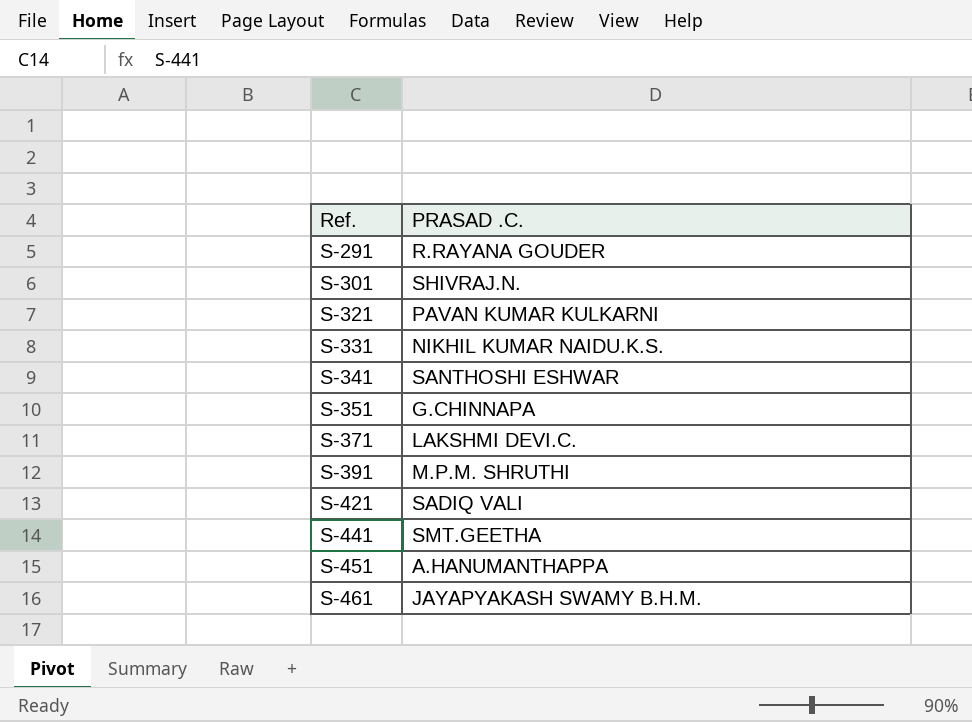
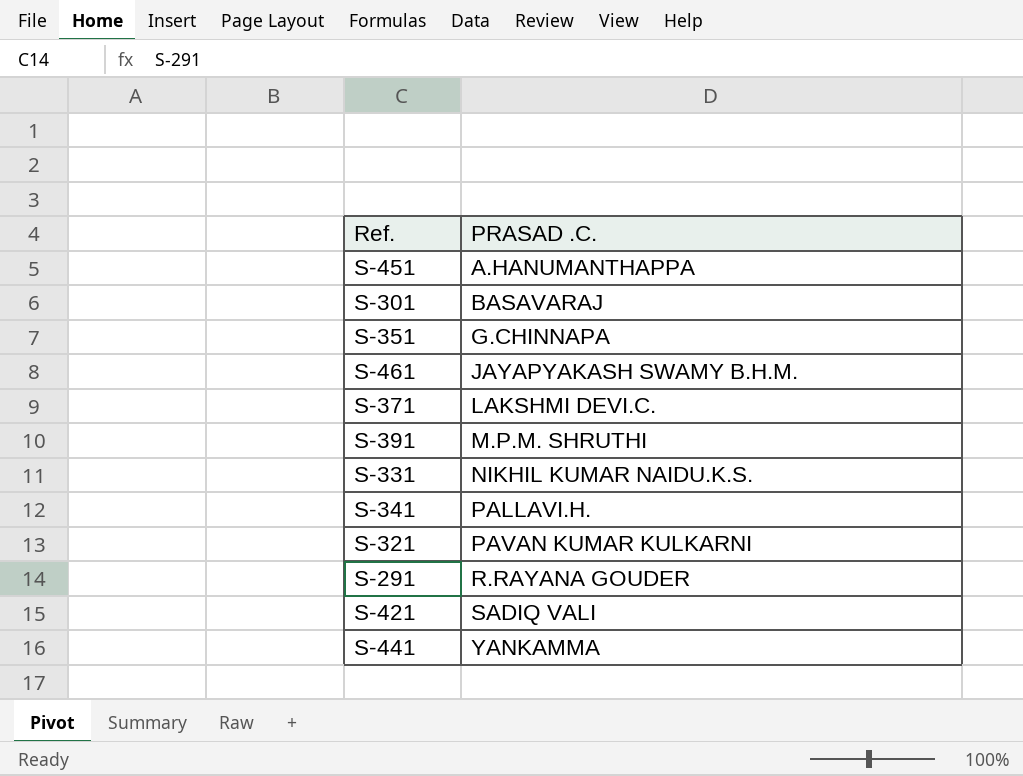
row order: Ref. ascending -> PRASAD .C. ascending
S-301 | PRASAD .C.: SHIVRAJ.N. -> BASAVARAJ
S-341 | PRASAD .C.: SANTHOSHI ESHWAR -> PALLAVI.H.
S-441 | PRASAD .C.: SMT.GEETHA -> YANKAMMA

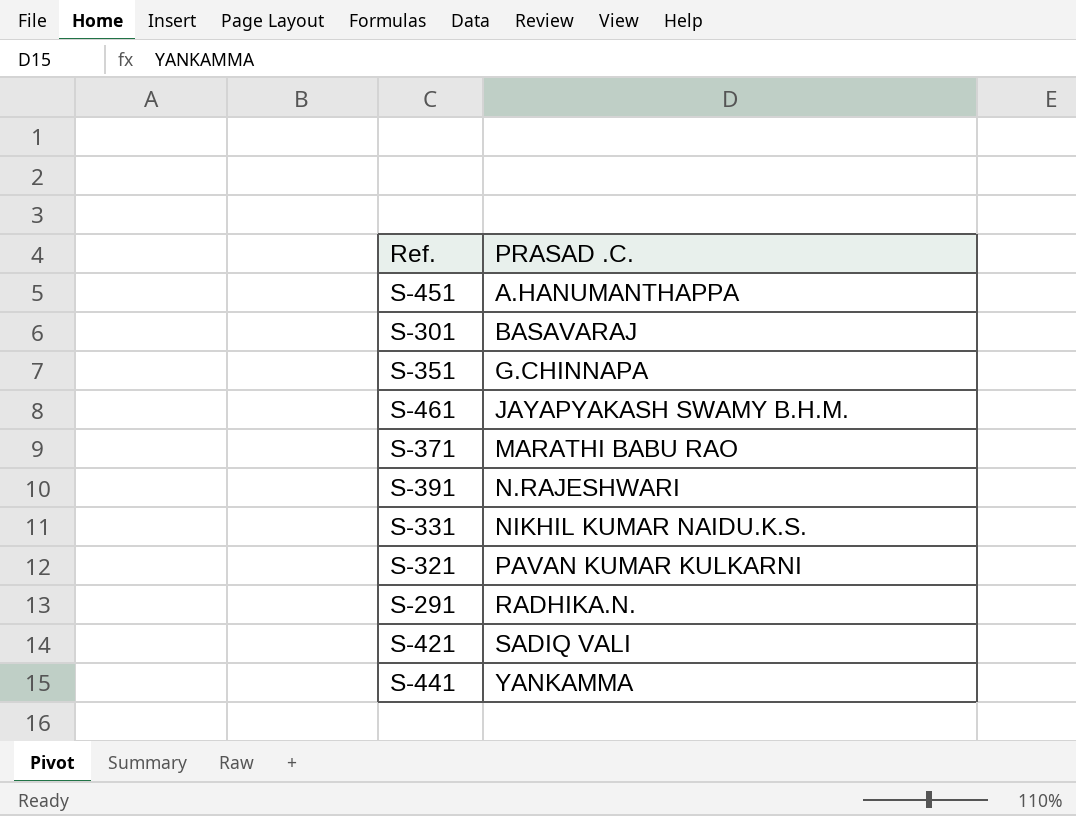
row S-341: PALLAVI.H. -> none
S-371 | PRASAD .C.: LAKSHMI DEVI.C. -> MARATHI BABU RAO
S-391 | PRASAD .C.: M.P.M. SHRUTHI -> N.RAJESHWARI
S-291 | PRASAD .C.: R.RAYANA GOUDER -> RADHIKA.N.

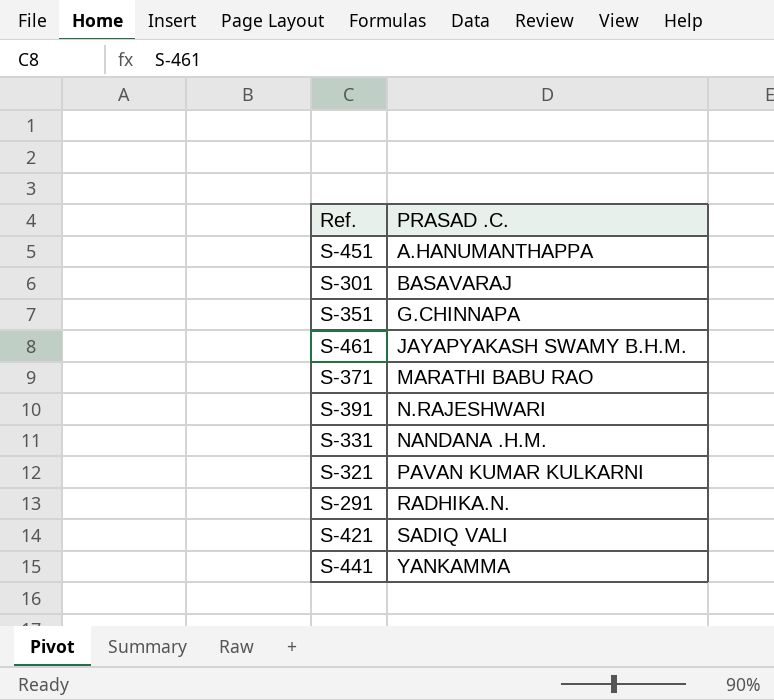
S-331 | PRASAD .C.: NIKHIL KUMAR NAIDU.K.S. -> NANDANA .H.M.

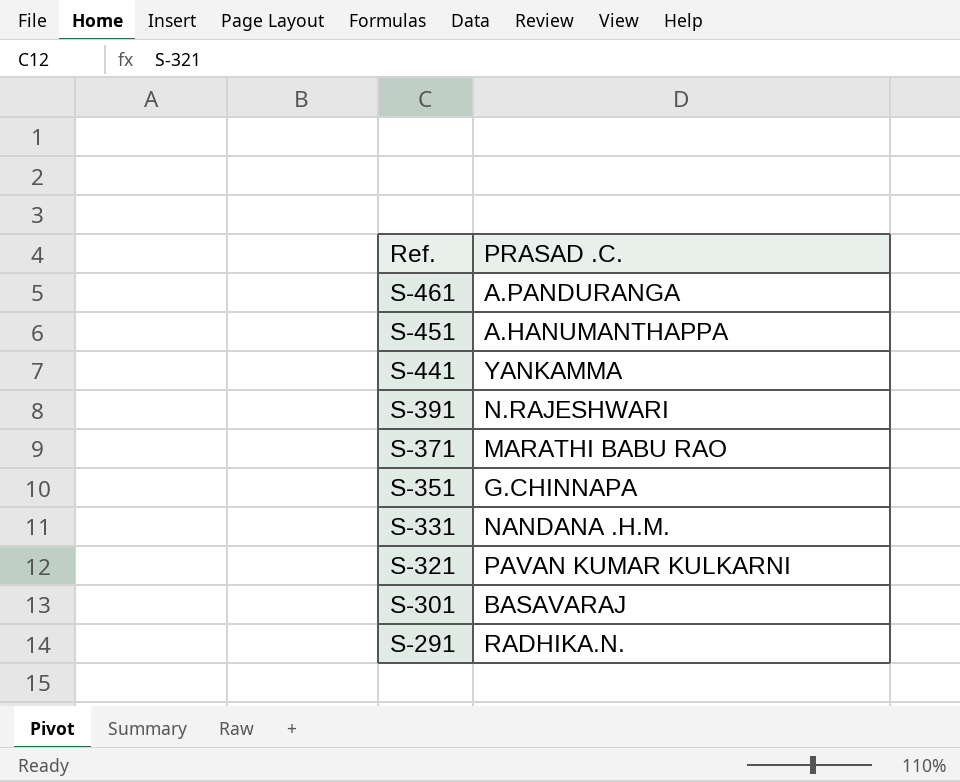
row order: PRASAD .C. ascending -> Ref. descending
row S-421: SADIQ VALI -> none
S-461 | PRASAD .C.: JAYAPYAKASH SWAMY B.H.M. -> A.PANDURANGA

